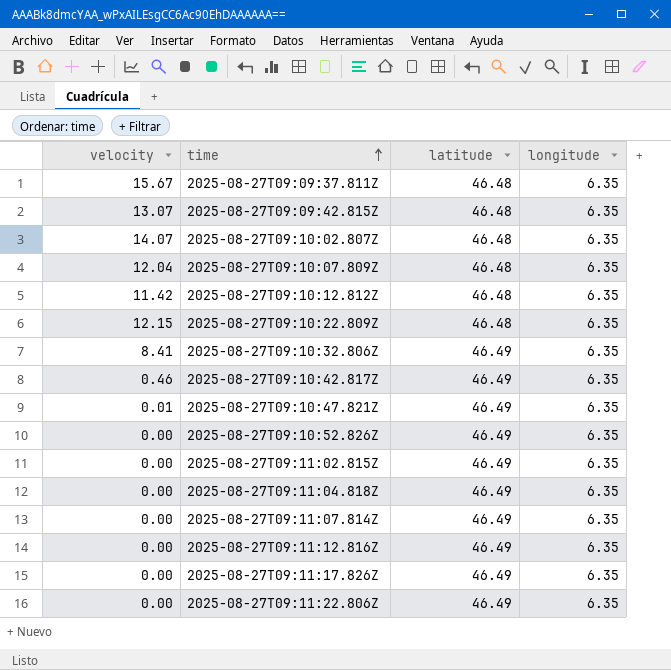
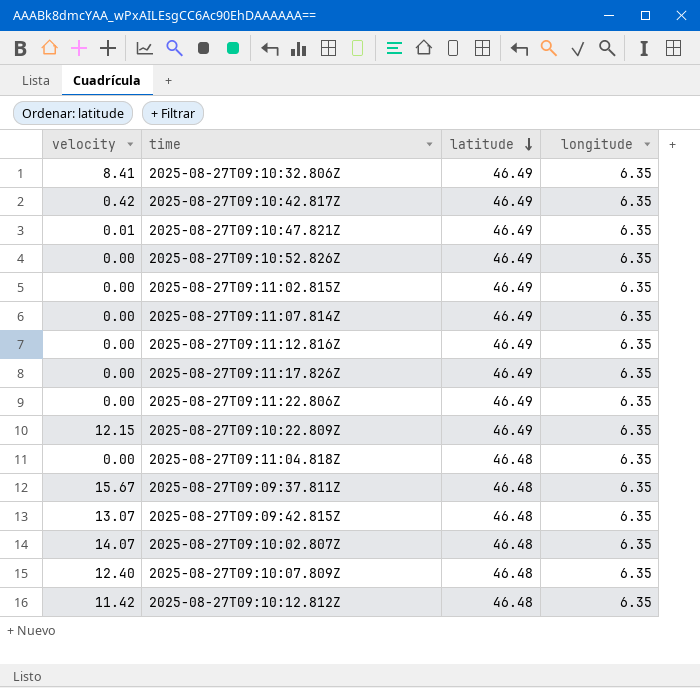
row order: time ascending -> latitude descending
2025-08-27T09:10:42.817Z | velocity: 0.46 -> 0.42
2025-08-27T09:10:22.809Z | latitude: 46.48 -> 46.49
2025-08-27T09:11:04.818Z | latitude: 46.49 -> 46.48
2025-08-27T09:10:07.809Z | velocity: 12.04 -> 12.40

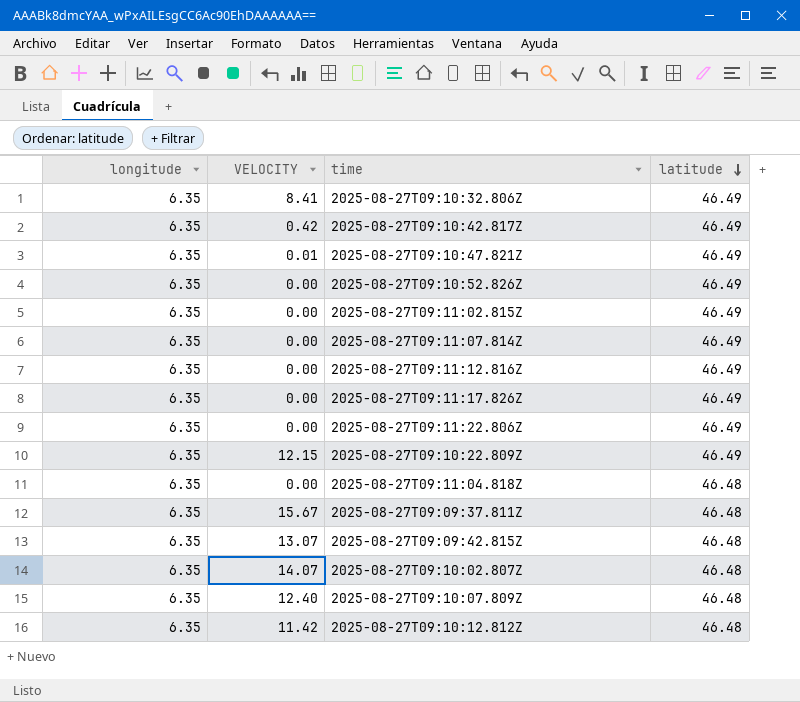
column longitude | position: 4 -> 1
column name: velocity -> VELOCITY

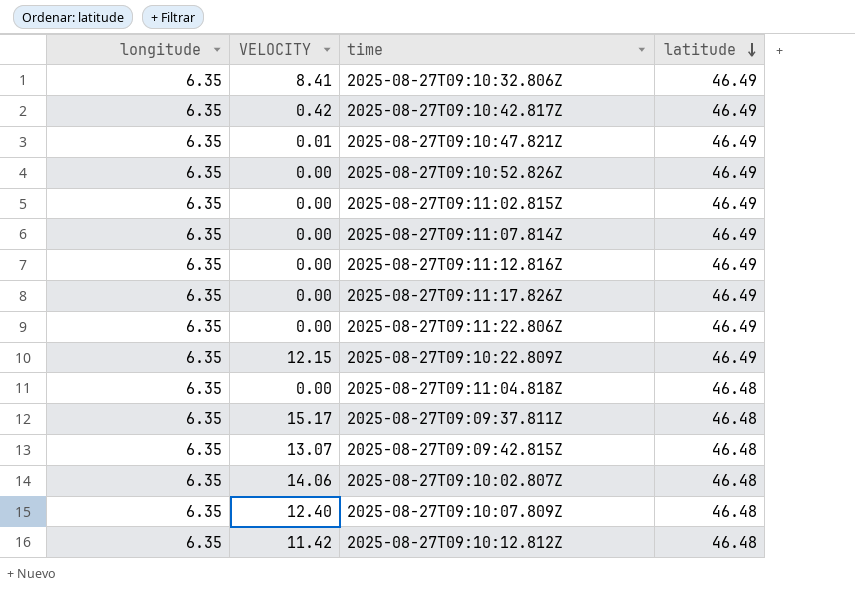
2025-08-27T09:09:37.811Z | VELOCITY: 15.67 -> 15.17
2025-08-27T09:10:02.807Z | VELOCITY: 14.07 -> 14.06

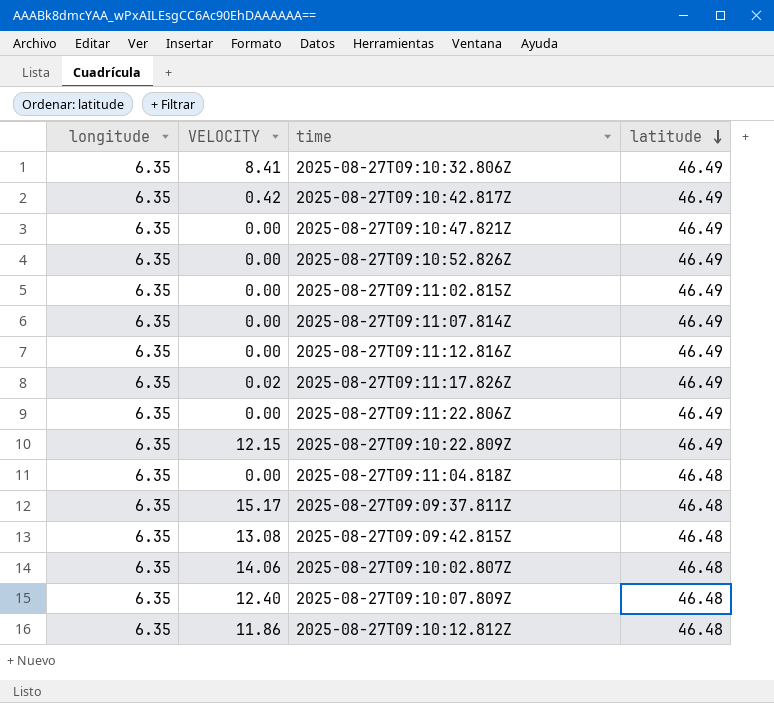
2025-08-27T09:10:47.821Z | VELOCITY: 0.01 -> 0.00
2025-08-27T09:11:17.826Z | VELOCITY: 0.00 -> 0.02
2025-08-27T09:09:42.815Z | VELOCITY: 13.07 -> 13.08
2025-08-27T09:10:12.812Z | VELOCITY: 11.42 -> 11.86

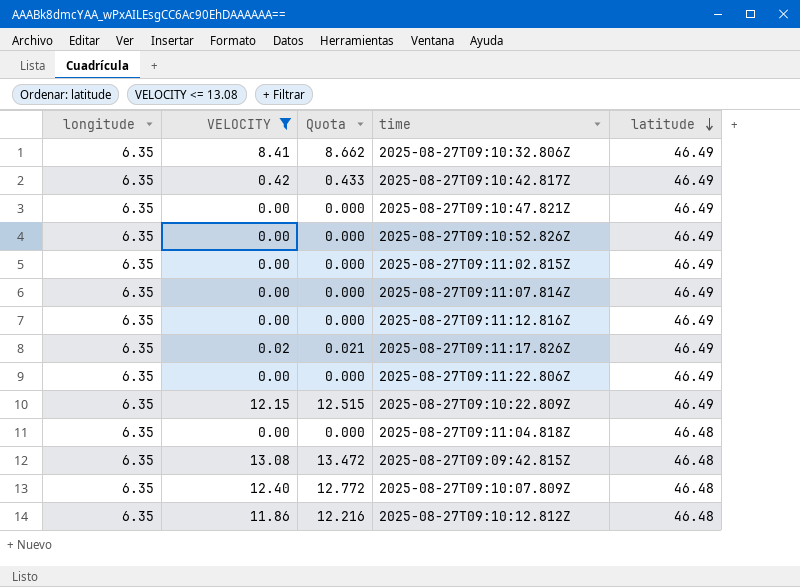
filter: none -> VELOCITY <= 13.08
column Quota | formula: none -> [VELOCITY] * 1.03

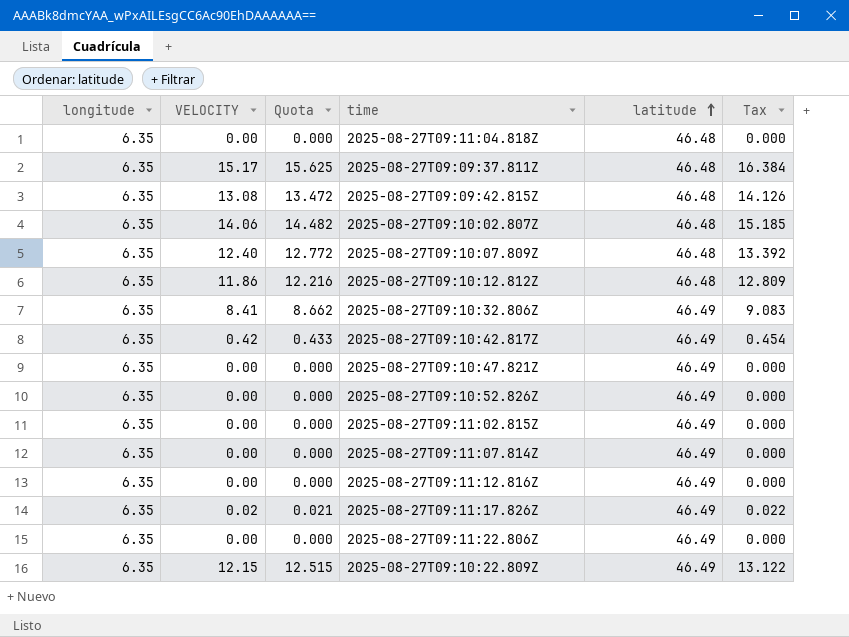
filter: VELOCITY <= 13.08 -> none
row order: latitude descending -> latitude ascending
column Tax | formula: none -> [VELOCITY] * 1.08

